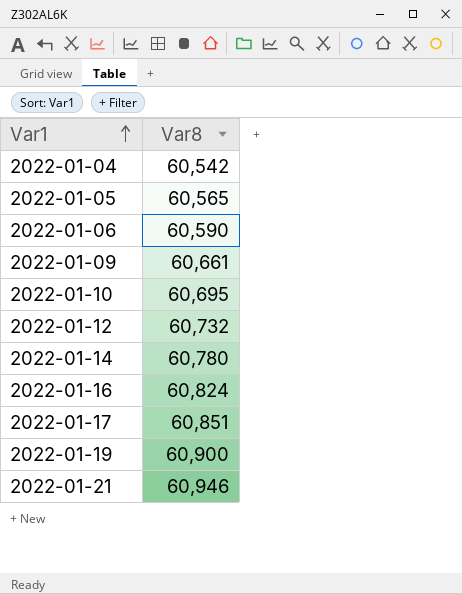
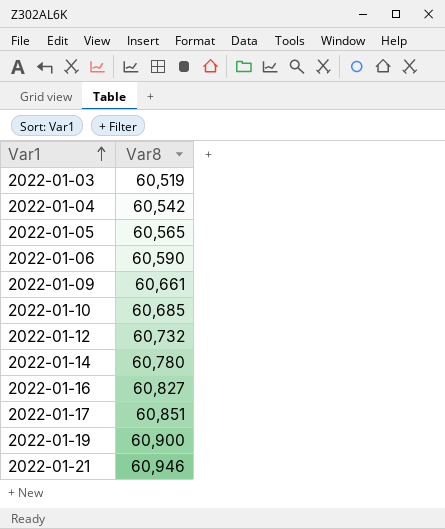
row 2022-01-03: none -> 60,519
2022-01-10 | Var8: 60,695 -> 60,685
2022-01-16 | Var8: 60,824 -> 60,827

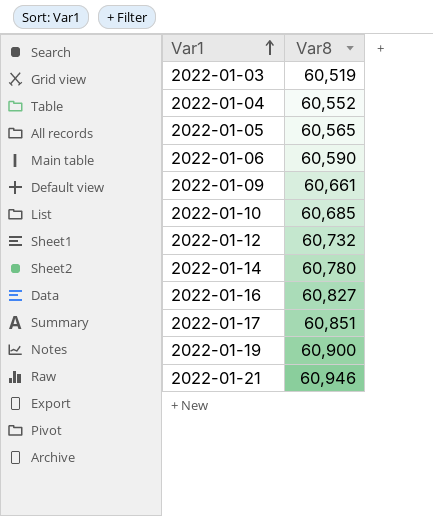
2022-01-04 | Var8: 60,542 -> 60,552

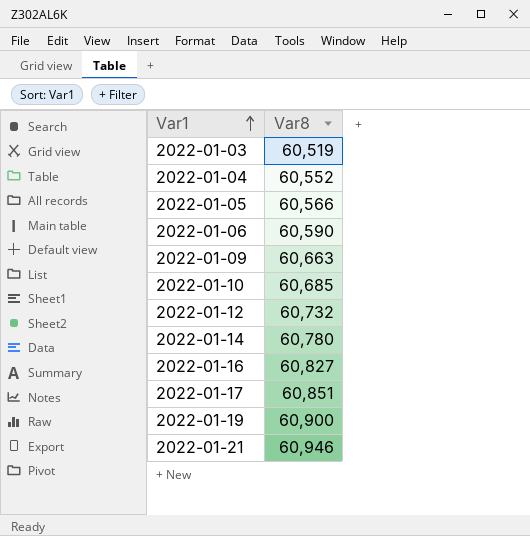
2022-01-05 | Var8: 60,565 -> 60,566
2022-01-09 | Var8: 60,661 -> 60,663

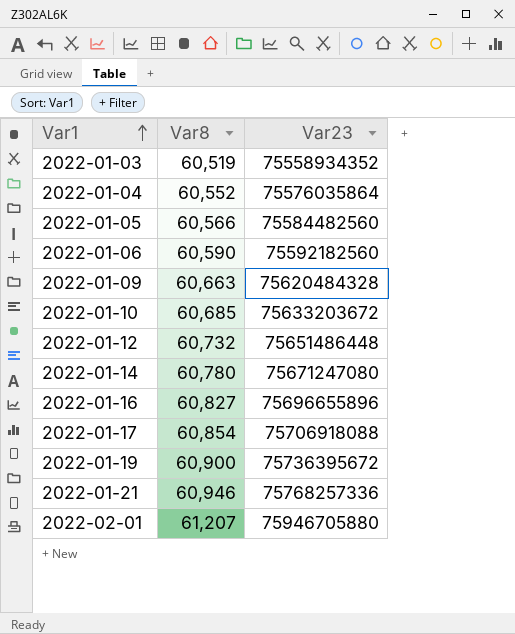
column Var23 | position: none -> 3
2022-01-17 | Var8: 60,851 -> 60,854
row 2022-02-01: none -> 61,207 | 75946705880

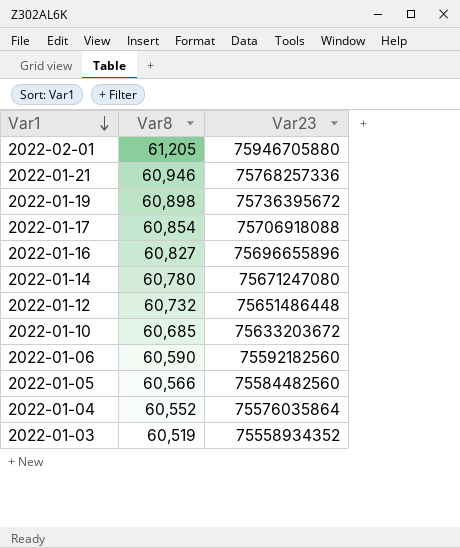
row order: Var1 ascending -> Var1 descending
row 2022-01-09: 60,663 | 75620484328 -> none
2022-02-01 | Var8: 61,207 -> 61,205
2022-01-19 | Var8: 60,900 -> 60,898

